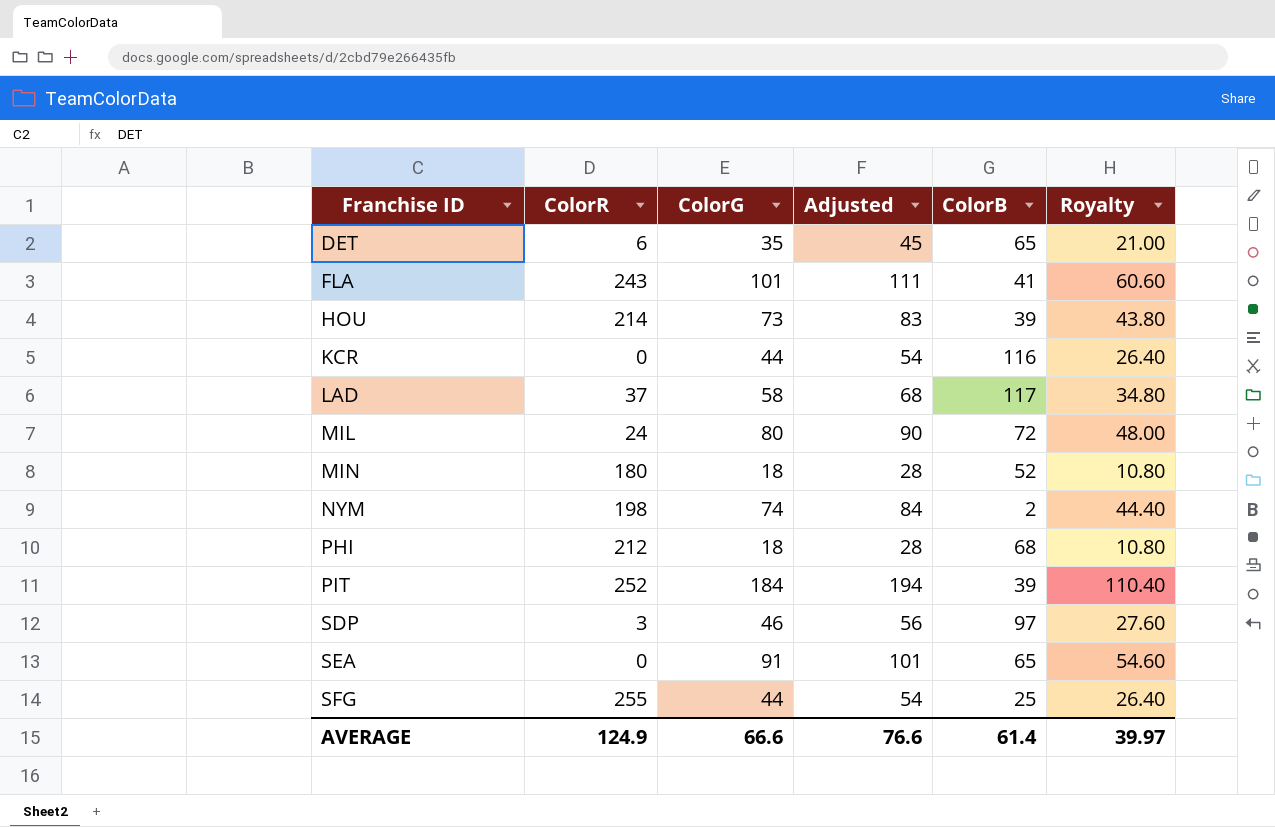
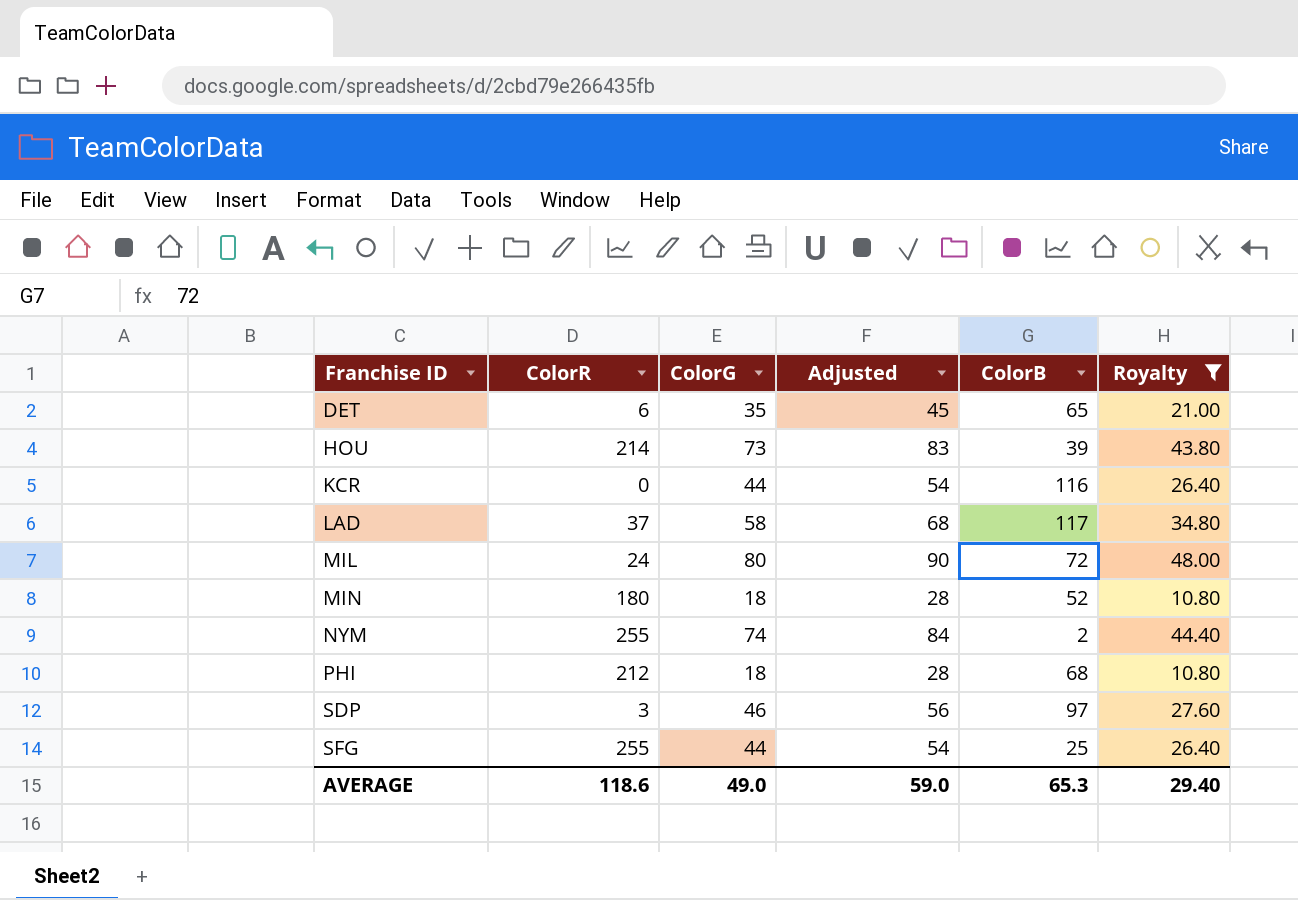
filter: none -> Royalty <= 48.00
NYM | ColorR: 198 -> 255
AVERAGE | ColorR: 124.9 -> 118.6
AVERAGE | ColorG: 66.6 -> 49.0
AVERAGE | Adjusted: 76.6 -> 59.0
AVERAGE | ColorB: 61.4 -> 65.3
AVERAGE | Royalty: 39.97 -> 29.40

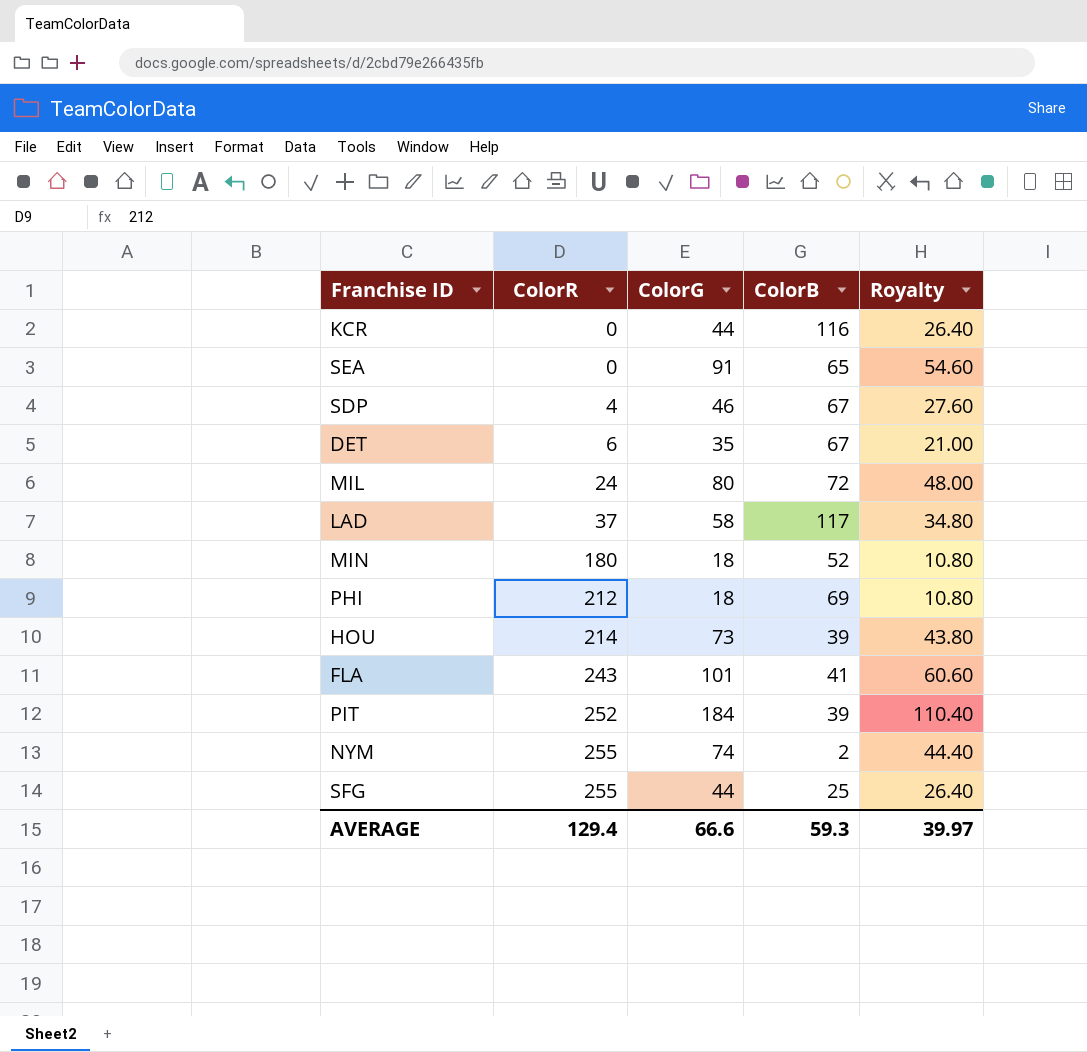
filter: Royalty <= 48.00 -> none
row order: Franchise ID ascending -> ColorR ascending
column Adjusted | formula: [ColorG] + 10 -> none
SDP | ColorR: 3 -> 4
SDP | ColorB: 97 -> 67
DET | ColorB: 65 -> 67
PHI | ColorB: 68 -> 69
AVERAGE | ColorR: 118.6 -> 129.4
AVERAGE | ColorG: 49.0 -> 66.6
AVERAGE | ColorB: 65.3 -> 59.3
AVERAGE | Royalty: 29.40 -> 39.97

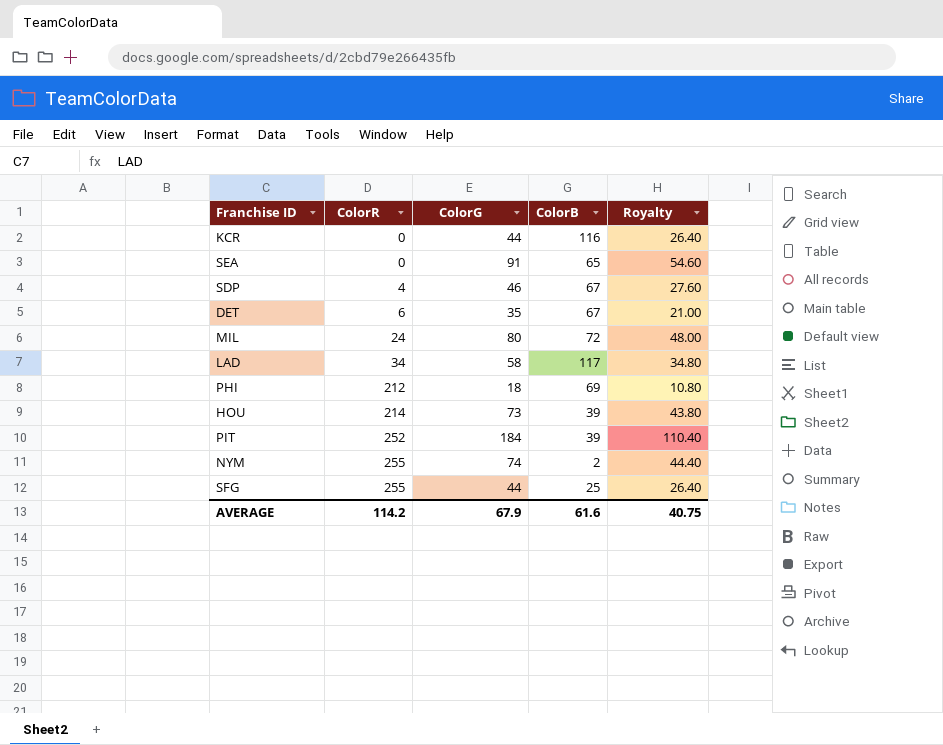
row MIN: 180 | 18 | 52 | 10.80 -> none
row FLA: 243 | 101 | 41 | 60.60 -> none
LAD | ColorR: 37 -> 34
AVERAGE | ColorR: 129.4 -> 114.2
AVERAGE | ColorG: 66.6 -> 67.9
AVERAGE | ColorB: 59.3 -> 61.6
AVERAGE | Royalty: 39.97 -> 40.75

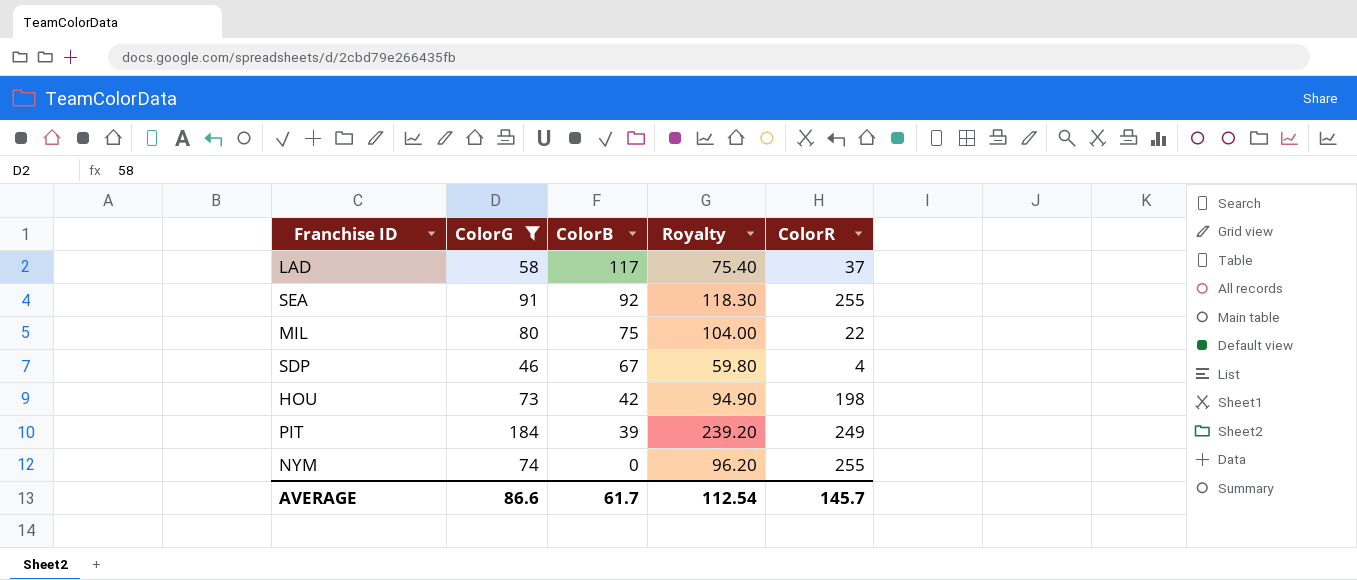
filter: none -> ColorG >= 46
row order: ColorR ascending -> ColorB descending
column Royalty | formula: [ColorG] * 0.6 -> [ColorG] * 1.3
column ColorR | position: 2 -> 5
LAD | ColorR: 34 -> 37
SEA | ColorB: 65 -> 92
SEA | ColorR: 0 -> 255
MIL | ColorB: 72 -> 75
MIL | ColorR: 24 -> 22
HOU | ColorB: 39 -> 42
HOU | ColorR: 214 -> 198
PIT | ColorR: 252 -> 249
NYM | ColorB: 2 -> 0
AVERAGE | ColorG: 67.9 -> 86.6
AVERAGE | ColorB: 61.6 -> 61.7
AVERAGE | Royalty: 40.75 -> 112.54
AVERAGE | ColorR: 114.2 -> 145.7

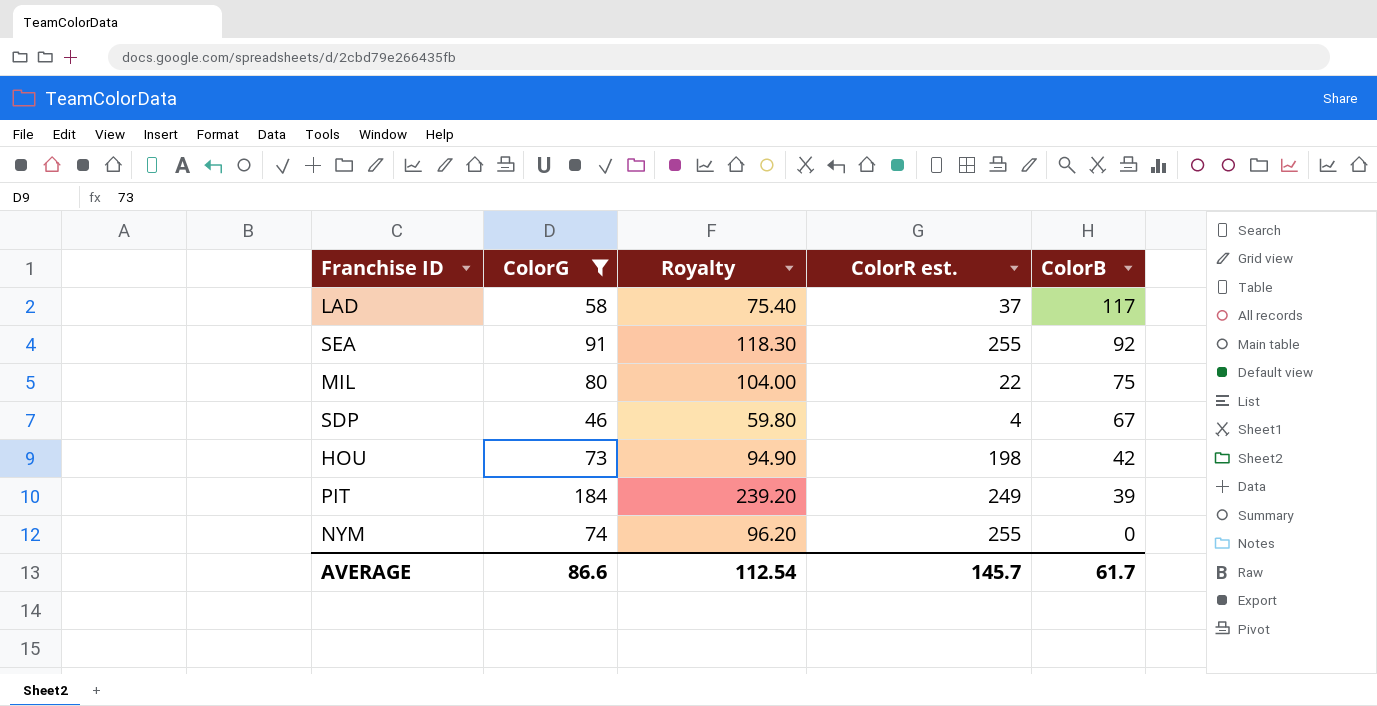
column name: ColorR -> ColorR est.
column ColorB | position: 3 -> 5

